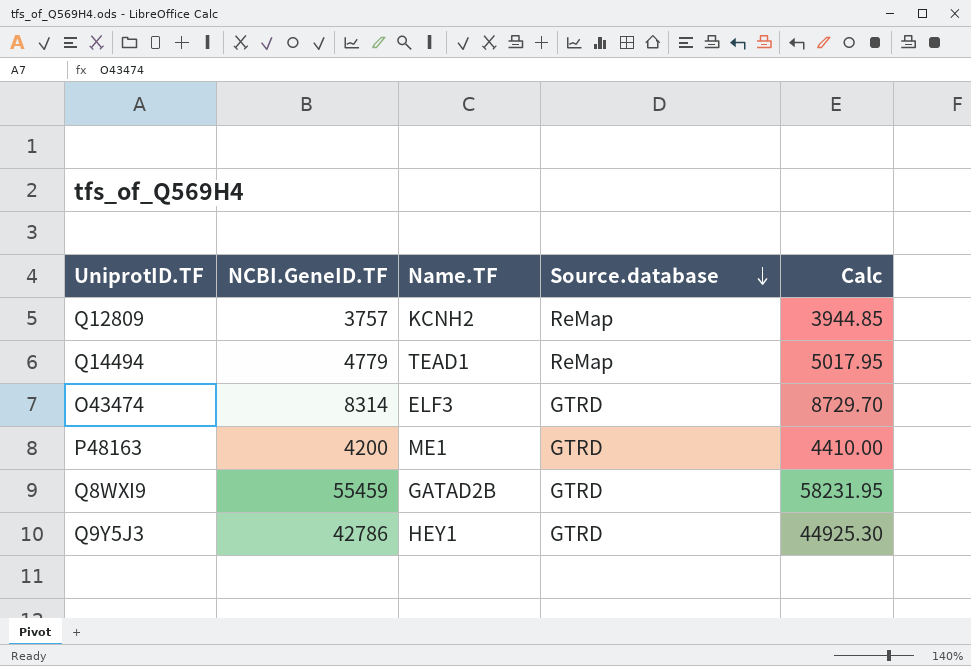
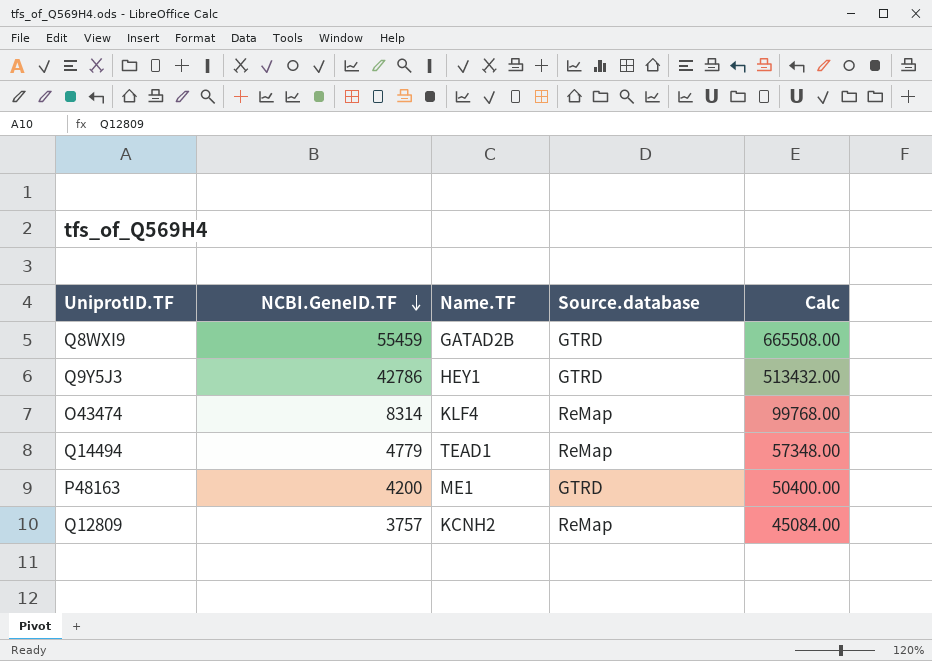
row order: Source.database descending -> NCBI.GeneID.TF descending
column Calc | formula: [NCBI.GeneID.TF] * 1.05 -> [NCBI.GeneID.TF] * 12
O43474 | Name.TF: ELF3 -> KLF4
O43474 | Source.database: GTRD -> ReMap

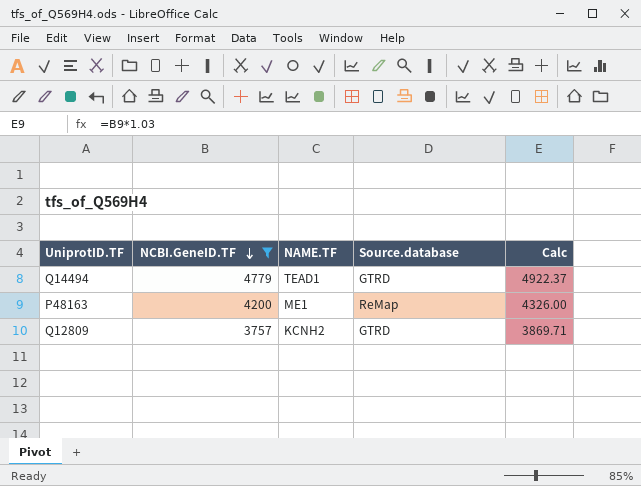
filter: none -> NCBI.GeneID.TF <= 4779
column name: Name.TF -> NAME.TF
column Calc | formula: [NCBI.GeneID.TF] * 12 -> [NCBI.GeneID.TF] * 1.03
Q14494 | Source.database: ReMap -> GTRD
P48163 | Source.database: GTRD -> ReMap
Q12809 | Source.database: ReMap -> GTRD

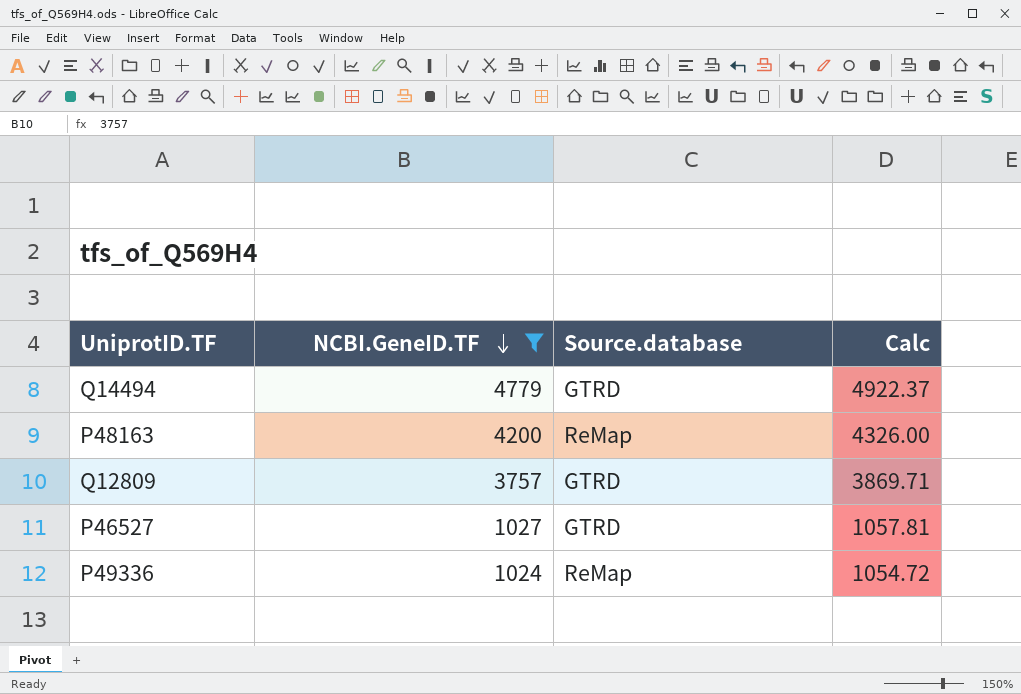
column NAME.TF | position: 3 -> none
row P46527: none -> 1027 | GTRD | 1057.81
row P49336: none -> 1024 | ReMap | 1054.72

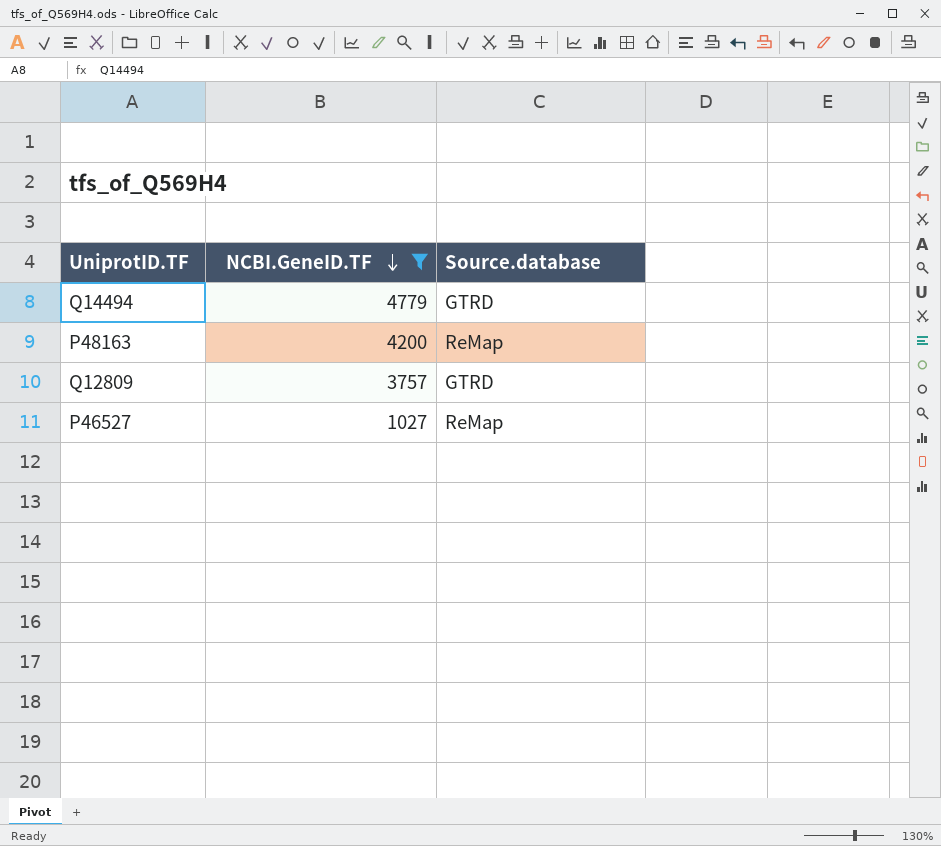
column Calc | formula: [NCBI.GeneID.TF] * 1.03 -> none
row P49336: 1024 | ReMap | 1054.72 -> none
P46527 | Source.database: GTRD -> ReMap

